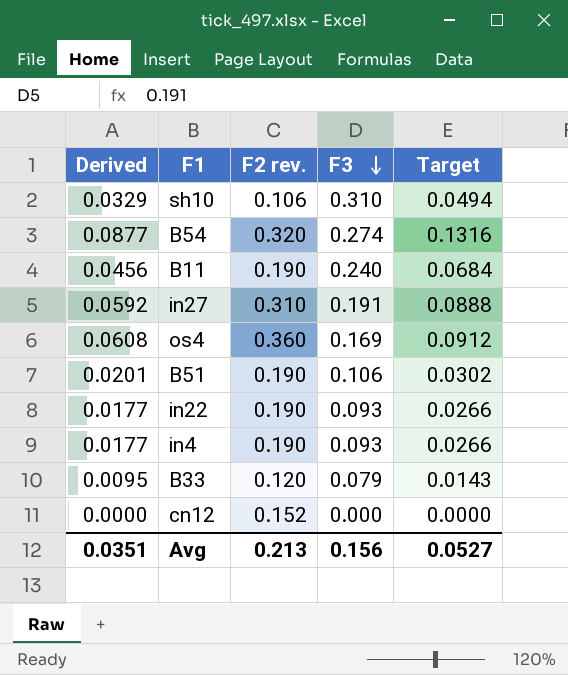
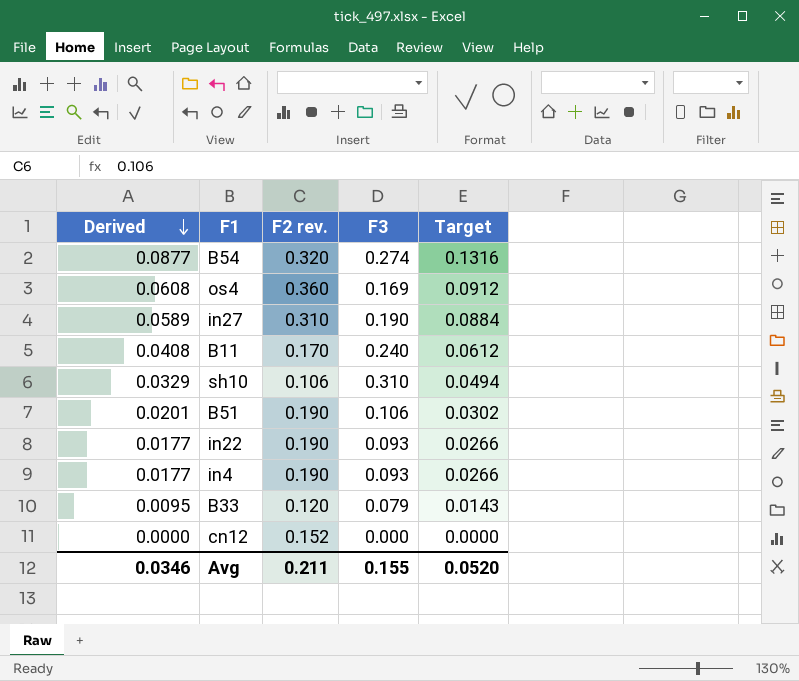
row order: F3 descending -> Derived descending
in27 | Derived: 0.0592 -> 0.0589
in27 | F3: 0.191 -> 0.190
in27 | Target: 0.0888 -> 0.0884
B11 | Derived: 0.0456 -> 0.0408
B11 | F2 rev.: 0.190 -> 0.170
B11 | Target: 0.0684 -> 0.0612
Avg | Derived: 0.0351 -> 0.0346
Avg | F2 rev.: 0.213 -> 0.211
Avg | F3: 0.156 -> 0.155
Avg | Target: 0.0527 -> 0.0520

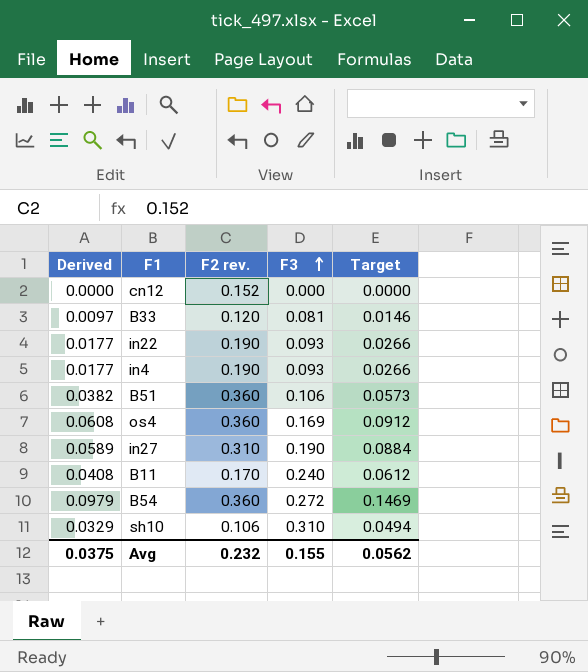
row order: Derived descending -> F3 ascending
B33 | Derived: 0.0095 -> 0.0097
B33 | F3: 0.079 -> 0.081
B33 | Target: 0.0143 -> 0.0146
B51 | Derived: 0.0201 -> 0.0382
B51 | F2 rev.: 0.190 -> 0.360
B51 | Target: 0.0302 -> 0.0573
B54 | Derived: 0.0877 -> 0.0979
B54 | F2 rev.: 0.320 -> 0.360
B54 | F3: 0.274 -> 0.272
B54 | Target: 0.1316 -> 0.1469
Avg | Derived: 0.0346 -> 0.0375
Avg | F2 rev.: 0.211 -> 0.232
Avg | Target: 0.0520 -> 0.0562

